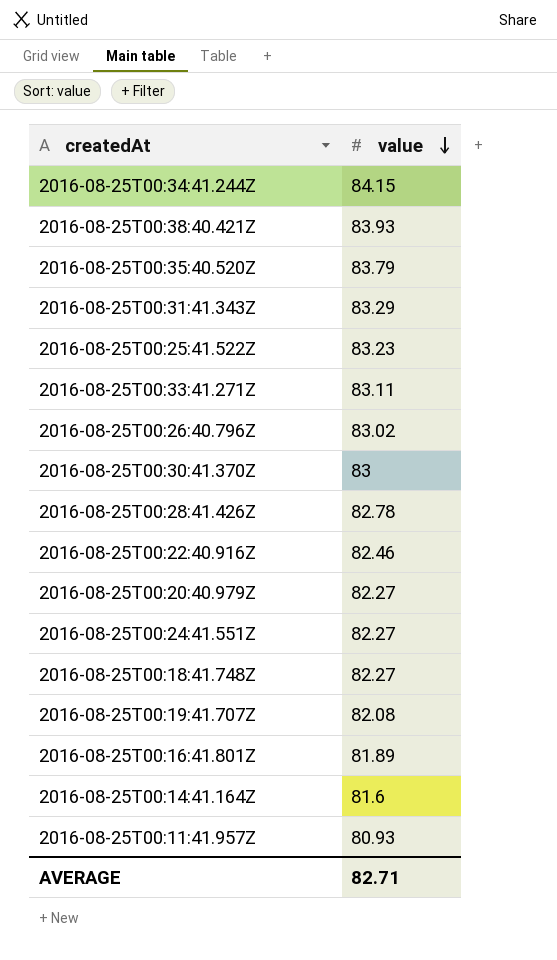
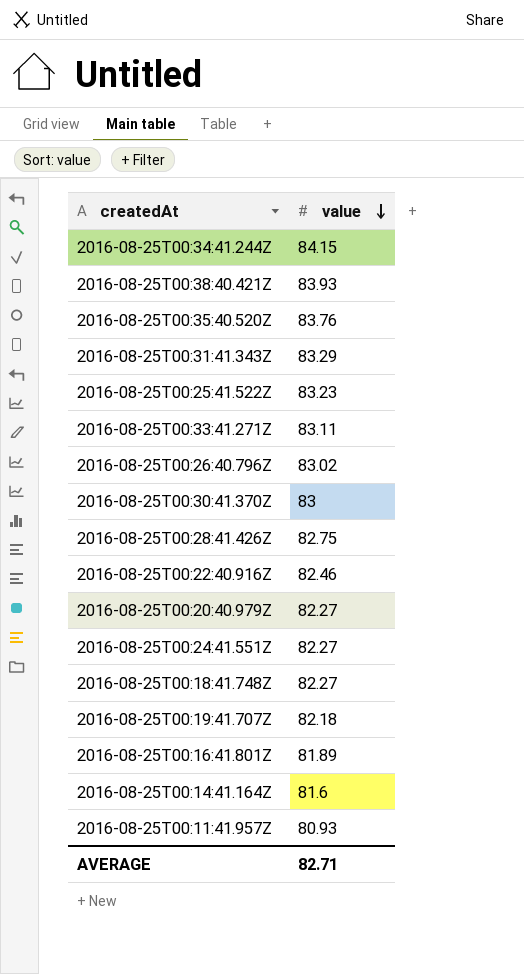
2016-08-25T00:35:40.520Z | value: 83.79 -> 83.76
2016-08-25T00:28:41.426Z | value: 82.78 -> 82.75
2016-08-25T00:19:41.707Z | value: 82.08 -> 82.18

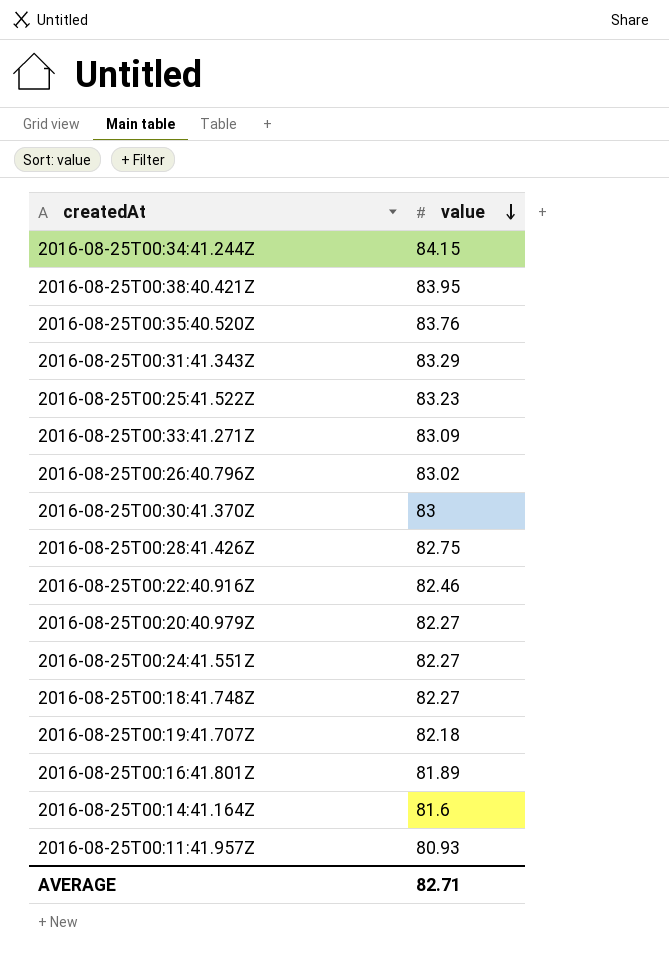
2016-08-25T00:38:40.421Z | value: 83.93 -> 83.95
2016-08-25T00:33:41.271Z | value: 83.11 -> 83.09

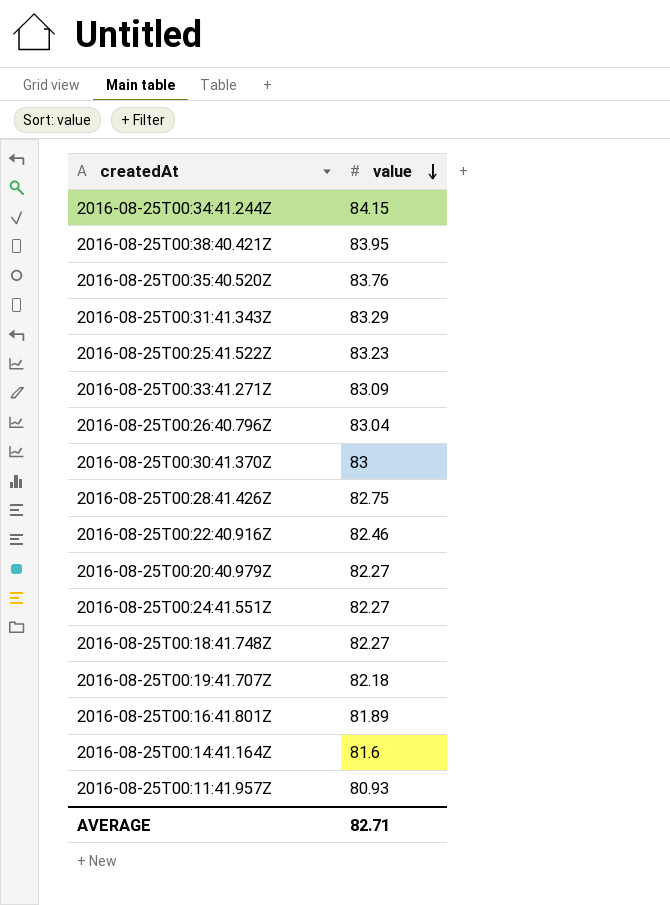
2016-08-25T00:26:40.796Z | value: 83.02 -> 83.04

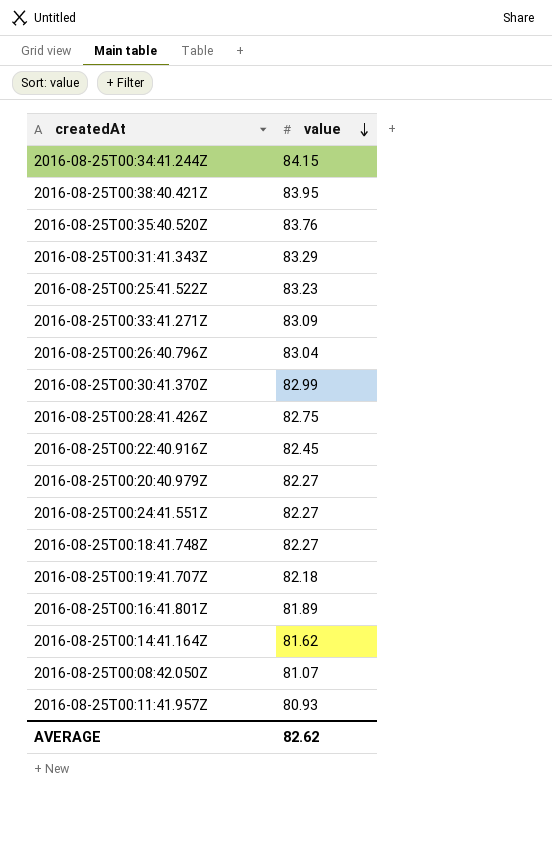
2016-08-25T00:30:41.370Z | value: 83 -> 82.99
2016-08-25T00:22:40.916Z | value: 82.46 -> 82.45
2016-08-25T00:14:41.164Z | value: 81.6 -> 81.62
row 2016-08-25T00:08:42.050Z: none -> 81.07
AVERAGE | value: 82.71 -> 82.62

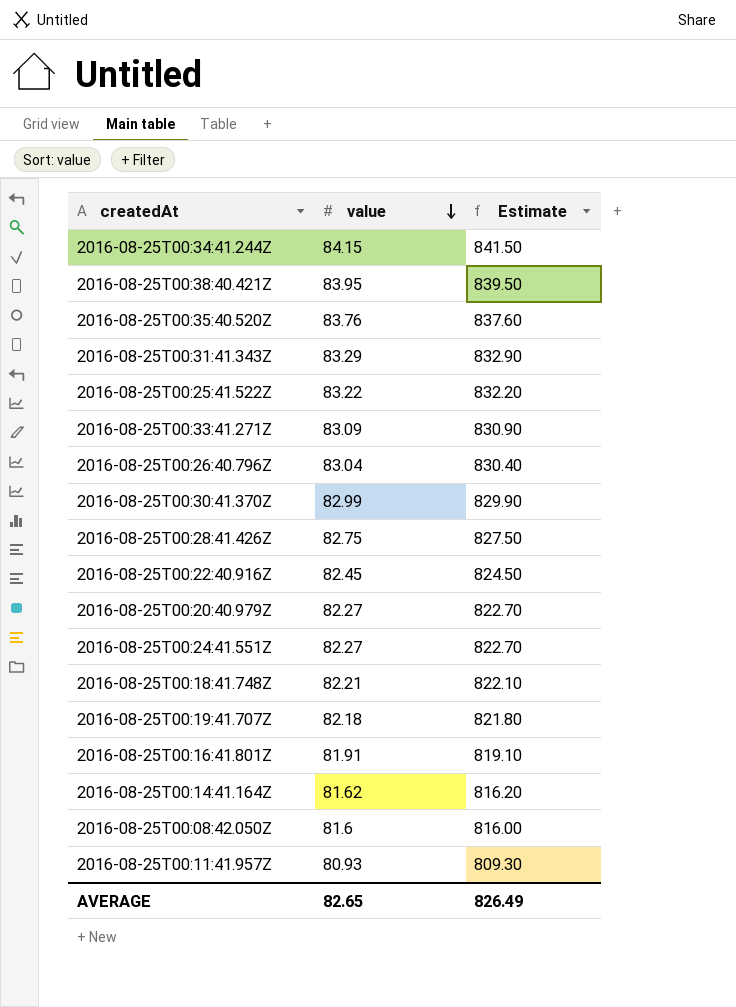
column Estimate | formula: none -> [value] * 10
2016-08-25T00:25:41.522Z | value: 83.23 -> 83.22
2016-08-25T00:18:41.748Z | value: 82.27 -> 82.21
2016-08-25T00:16:41.801Z | value: 81.89 -> 81.91
2016-08-25T00:08:42.050Z | value: 81.07 -> 81.6
AVERAGE | value: 82.62 -> 82.65

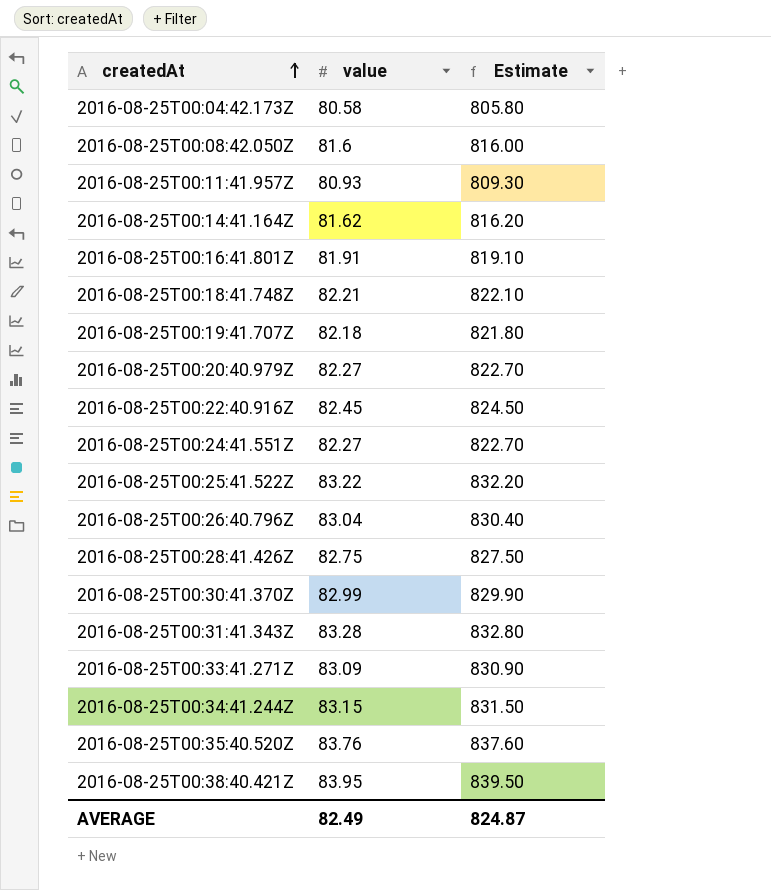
row order: value descending -> createdAt ascending
row 2016-08-25T00:04:42.173Z: none -> 80.58 | 805.80
2016-08-25T00:31:41.343Z | value: 83.29 -> 83.28
2016-08-25T00:31:41.343Z | Estimate: 832.90 -> 832.80
2016-08-25T00:34:41.244Z | value: 84.15 -> 83.15
2016-08-25T00:34:41.244Z | Estimate: 841.50 -> 831.50
AVERAGE | value: 82.65 -> 82.49
AVERAGE | Estimate: 826.49 -> 824.87

